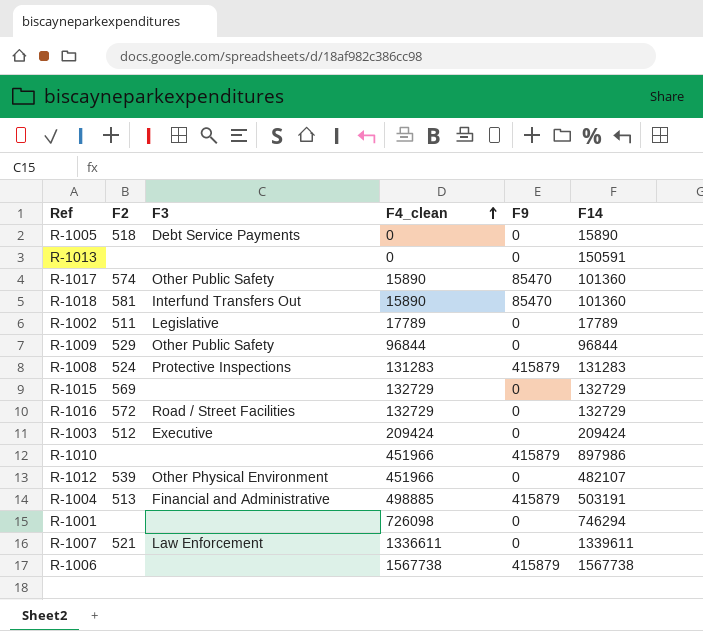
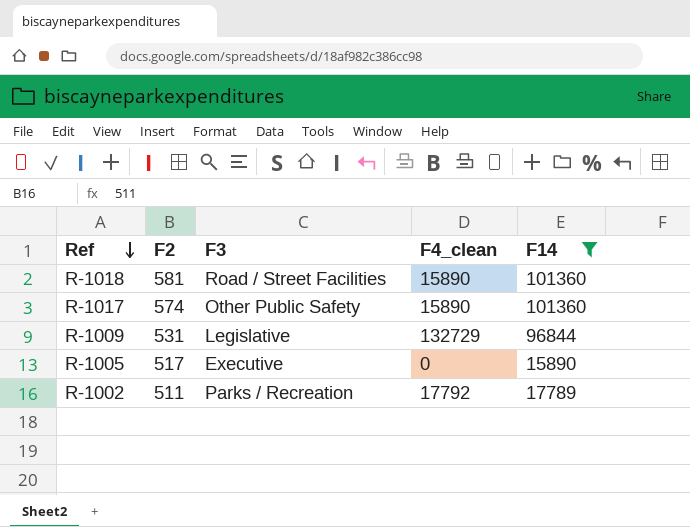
filter: none -> F14 <= 101360
row order: F4_clean ascending -> Ref descending
column F9 | position: 5 -> none
R-1018 | F3: Interfund Transfers Out -> Road / Street Facilities
R-1009 | F2: 529 -> 531
R-1009 | F3: Other Public Safety -> Legislative
R-1009 | F4_clean: 96844 -> 132729
R-1005 | F2: 518 -> 517
R-1005 | F3: Debt Service Payments -> Executive
R-1002 | F3: Legislative -> Parks / Recreation
R-1002 | F4_clean: 17789 -> 17792

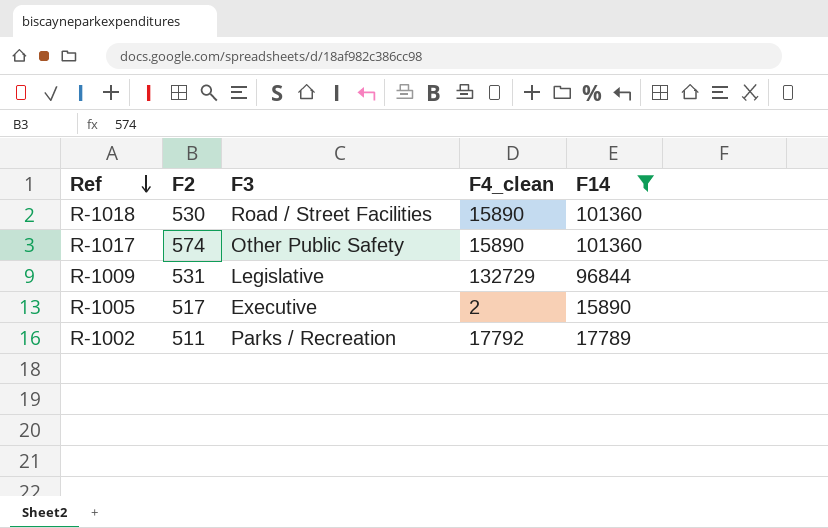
R-1018 | F2: 581 -> 530
R-1005 | F4_clean: 0 -> 2

